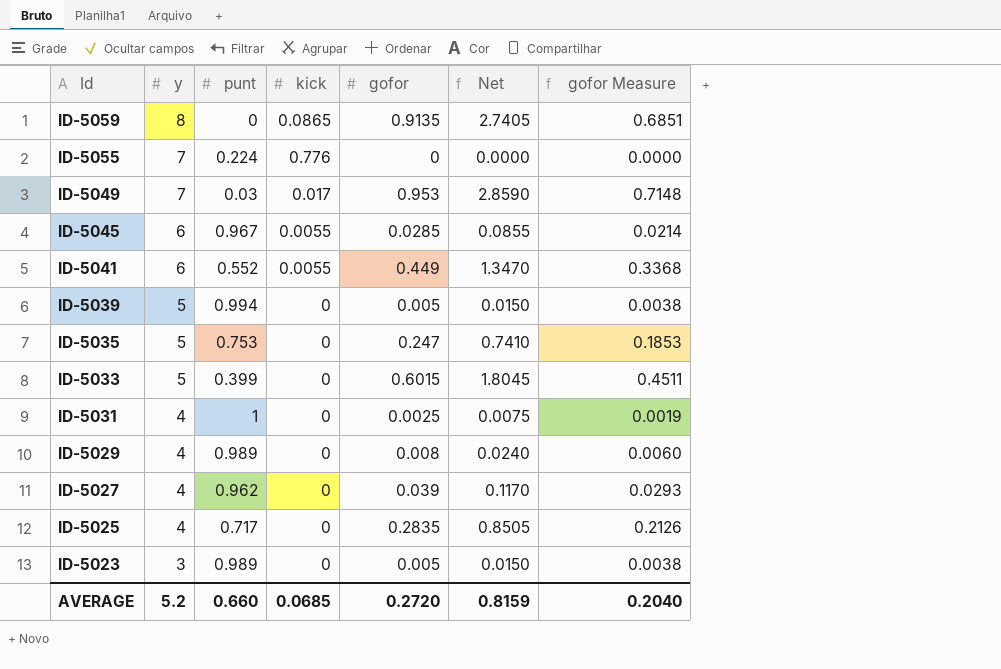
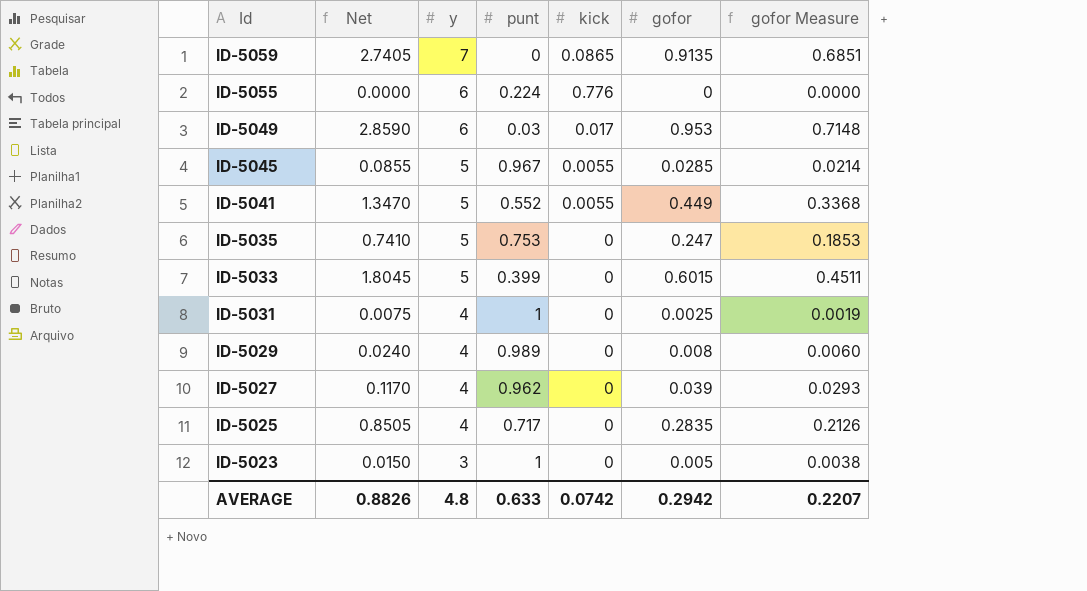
column Net | position: 6 -> 2
row ID-5039: 5 | 0.994 | 0 | 0.005 | 0.0150 | 0.0038 -> none
ID-5059 | y: 8 -> 7
ID-5055 | y: 7 -> 6
ID-5049 | y: 7 -> 6
ID-5045 | y: 6 -> 5
ID-5041 | y: 6 -> 5
ID-5023 | punt: 0.989 -> 1
AVERAGE | Net: 0.8159 -> 0.8826
AVERAGE | y: 5.2 -> 4.8
AVERAGE | punt: 0.660 -> 0.633
AVERAGE | kick: 0.0685 -> 0.0742
AVERAGE | gofor: 0.2720 -> 0.2942
AVERAGE | gofor Measure: 0.2040 -> 0.2207

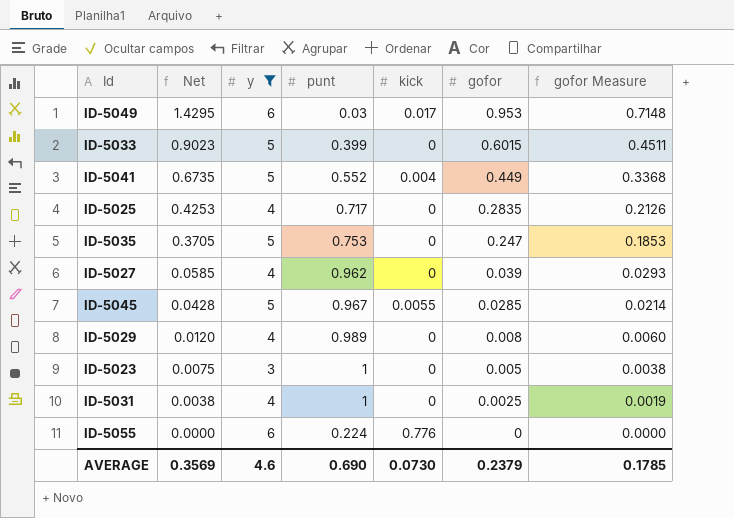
filter: none -> y != 7
row order: Id descending -> Net descending
column Net | formula: [gofor] * 3 -> [gofor] * 1.5
ID-5041 | kick: 0.0055 -> 0.004
AVERAGE | Net: 0.8826 -> 0.3569
AVERAGE | y: 4.8 -> 4.6
AVERAGE | punt: 0.633 -> 0.690
AVERAGE | kick: 0.0742 -> 0.0730
AVERAGE | gofor: 0.2942 -> 0.2379
AVERAGE | gofor Measure: 0.2207 -> 0.1785

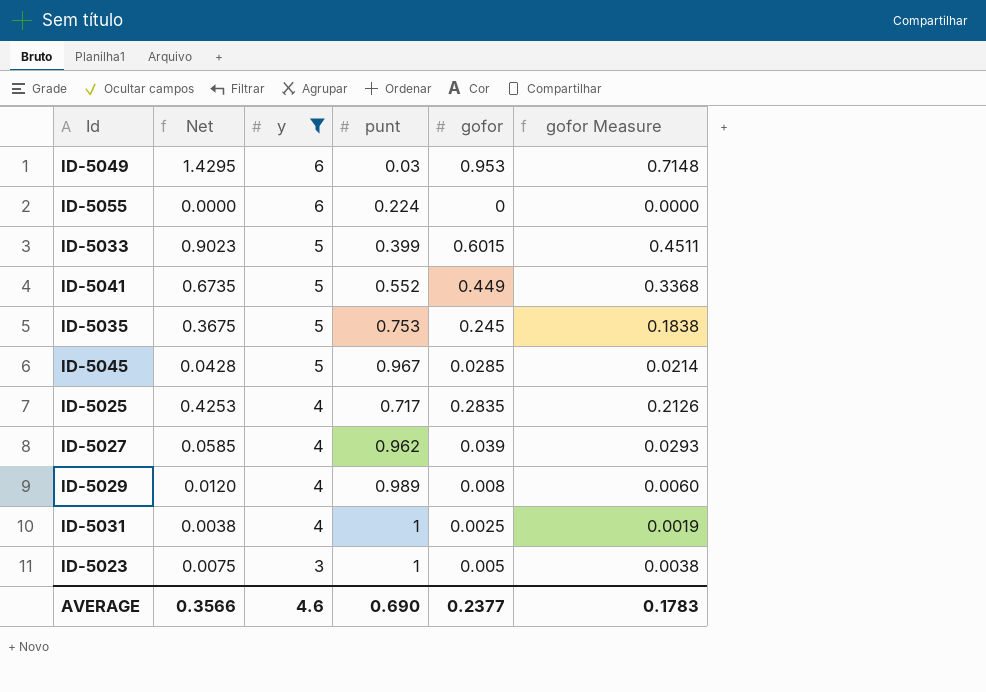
row order: Net descending -> y descending
column kick | position: 5 -> none
ID-5035 | Net: 0.3705 -> 0.3675
ID-5035 | gofor: 0.247 -> 0.245
ID-5035 | gofor Measure: 0.1853 -> 0.1838
AVERAGE | Net: 0.3569 -> 0.3566
AVERAGE | gofor: 0.2379 -> 0.2377
AVERAGE | gofor Measure: 0.1785 -> 0.1783

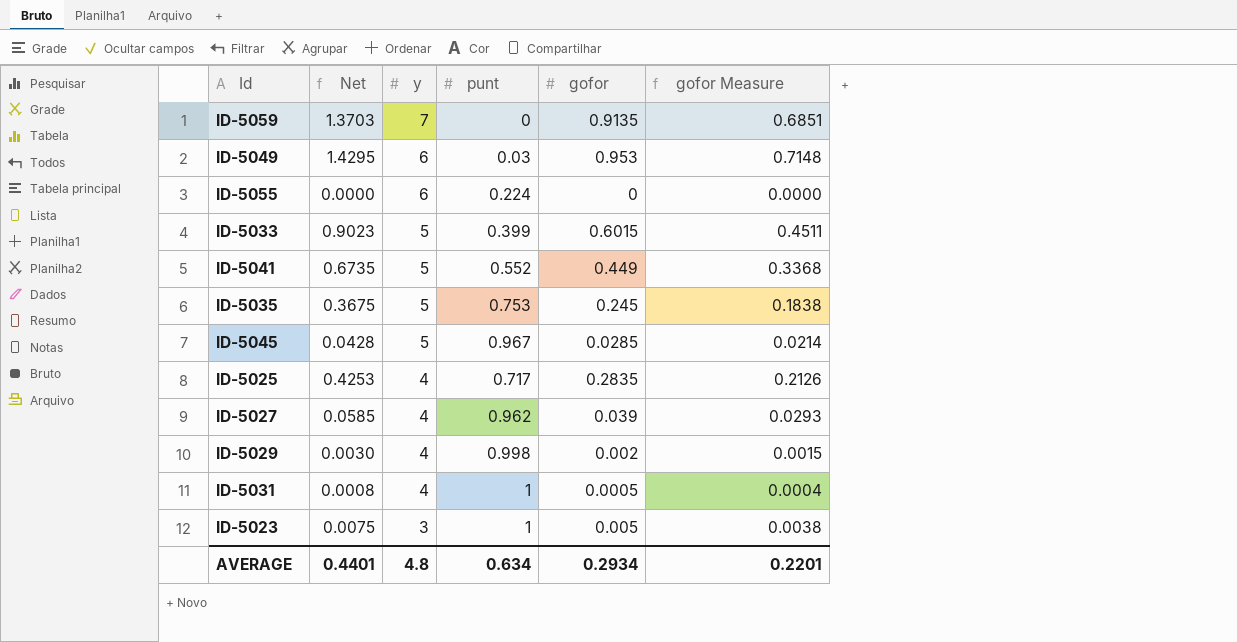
filter: y != 7 -> none
ID-5029 | Net: 0.0120 -> 0.0030
ID-5029 | punt: 0.989 -> 0.998
ID-5029 | gofor: 0.008 -> 0.002
ID-5029 | gofor Measure: 0.0060 -> 0.0015
ID-5031 | Net: 0.0038 -> 0.0008
ID-5031 | gofor: 0.0025 -> 0.0005
ID-5031 | gofor Measure: 0.0019 -> 0.0004
AVERAGE | Net: 0.3566 -> 0.4401
AVERAGE | y: 4.6 -> 4.8
AVERAGE | punt: 0.690 -> 0.634
AVERAGE | gofor: 0.2377 -> 0.2934
AVERAGE | gofor Measure: 0.1783 -> 0.2201

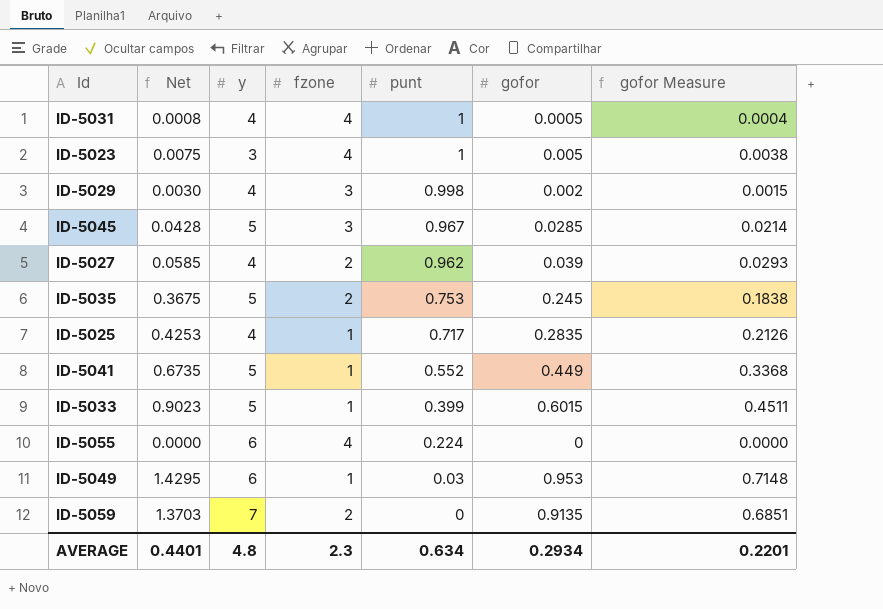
row order: y descending -> punt descending
column fzone | position: none -> 4

